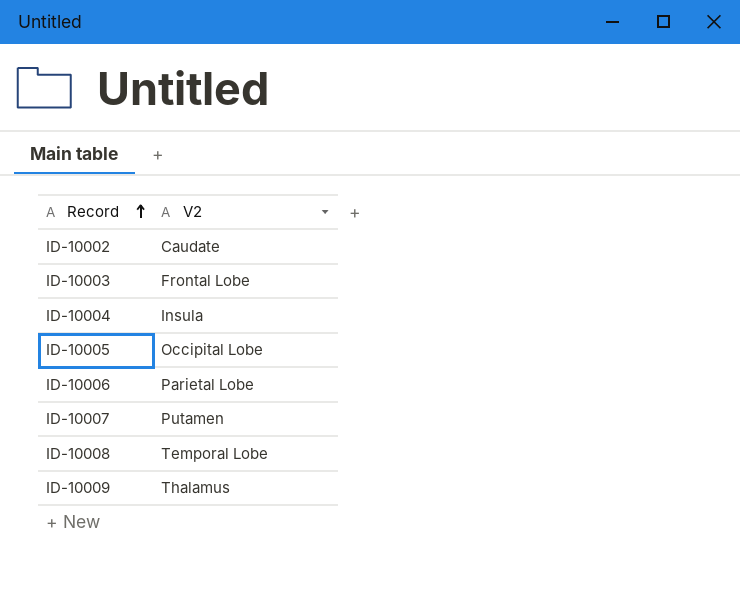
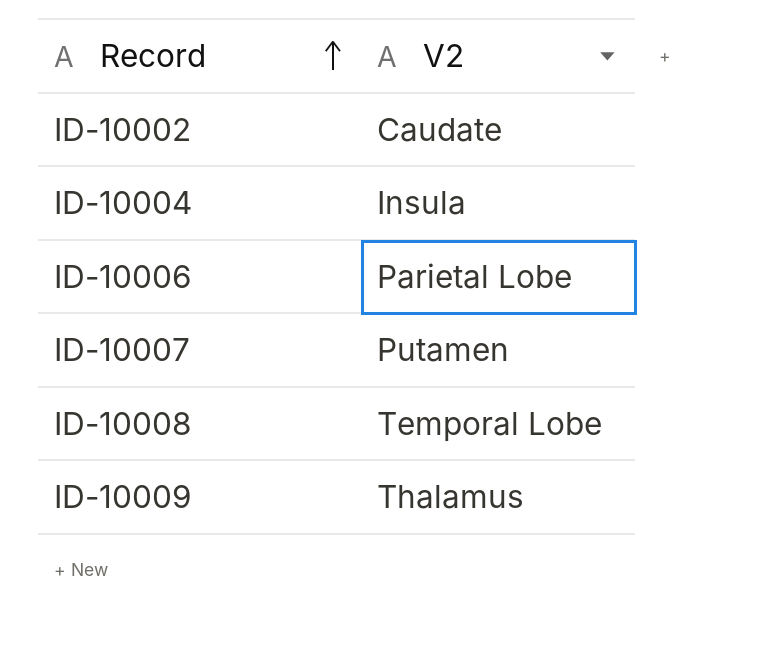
row ID-10003: Frontal Lobe -> none
row ID-10005: Occipital Lobe -> none

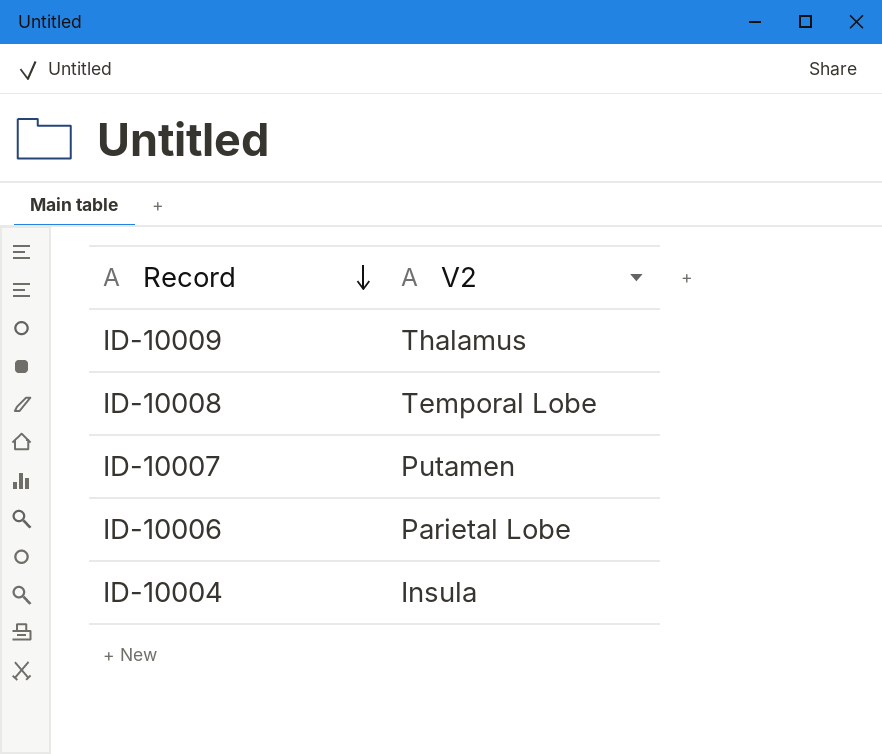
row order: Record ascending -> Record descending
row ID-10002: Caudate -> none

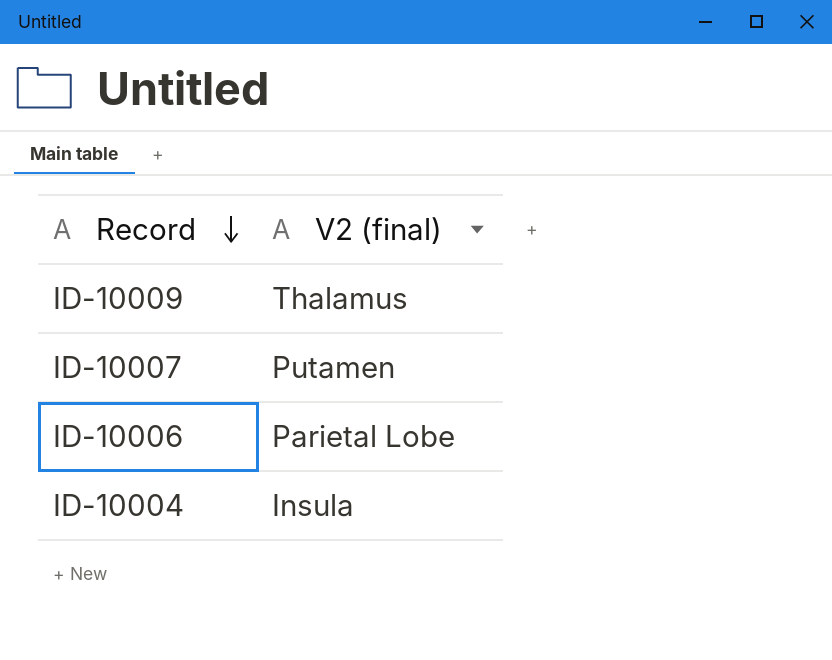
column name: V2 -> V2 (final)
row ID-10008: Temporal Lobe -> none

